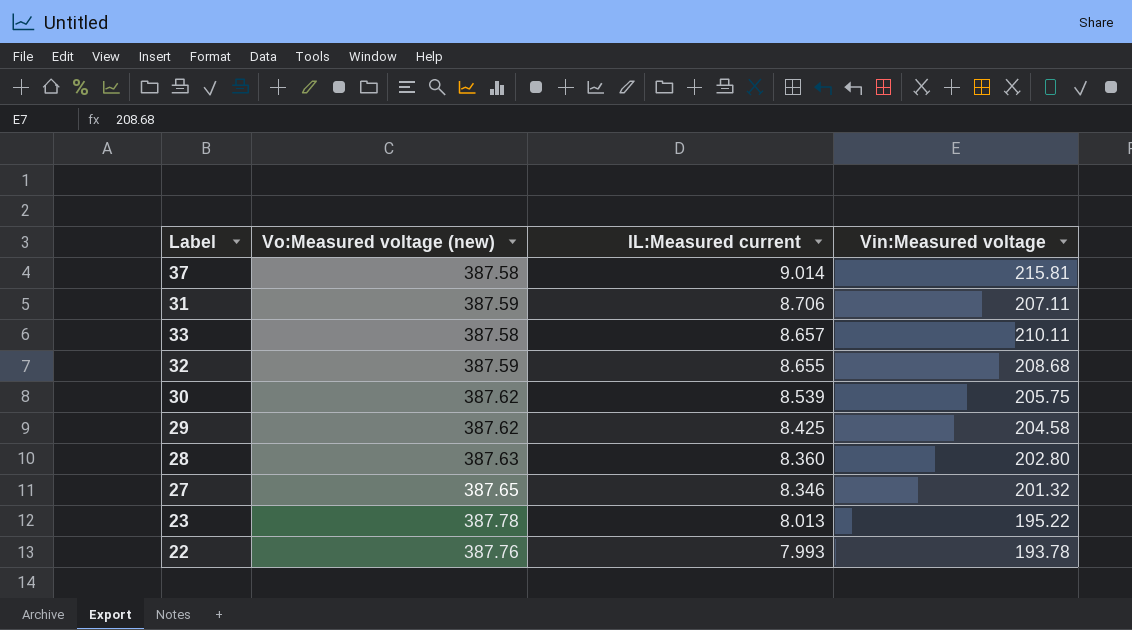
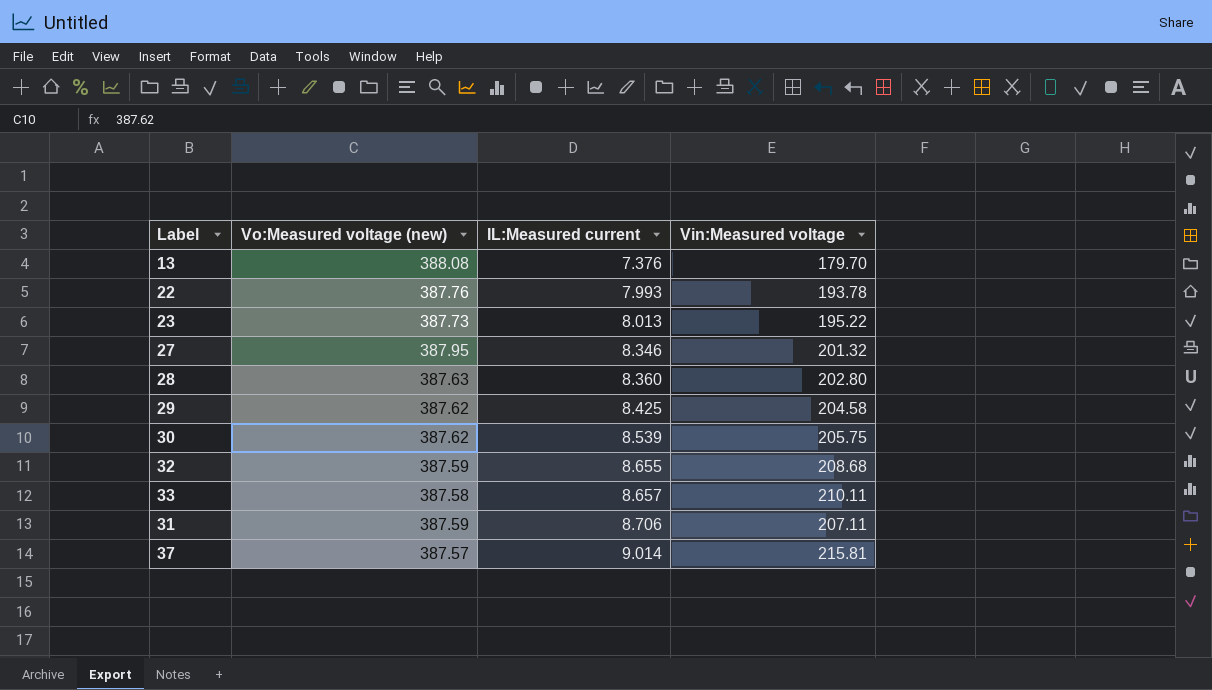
row order: IL:Measured current descending -> IL:Measured current ascending
row 13: none -> 388.08 | 7.376 | 179.70
23 | Vo:Measured voltage (new): 387.78 -> 387.73
27 | Vo:Measured voltage (new): 387.65 -> 387.95
37 | Vo:Measured voltage (new): 387.58 -> 387.57

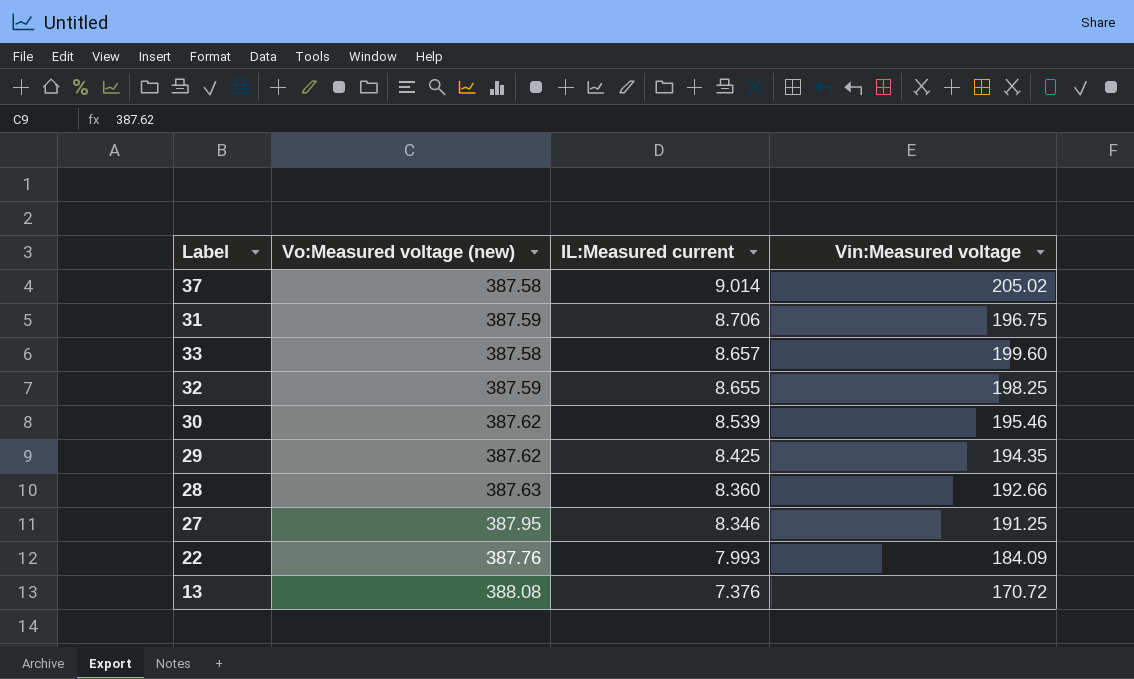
row order: IL:Measured current ascending -> IL:Measured current descending
row 23: 387.73 | 8.013 | 195.22 -> none
37 | Vo:Measured voltage (new): 387.57 -> 387.58
37 | Vin:Measured voltage: 215.81 -> 205.02
31 | Vin:Measured voltage: 207.11 -> 196.75
33 | Vin:Measured voltage: 210.11 -> 199.60
32 | Vin:Measured voltage: 208.68 -> 198.25
30 | Vin:Measured voltage: 205.75 -> 195.46
29 | Vin:Measured voltage: 204.58 -> 194.35
28 | Vin:Measured voltage: 202.80 -> 192.66
27 | Vin:Measured voltage: 201.32 -> 191.25
22 | Vin:Measured voltage: 193.78 -> 184.09
13 | Vin:Measured voltage: 179.70 -> 170.72

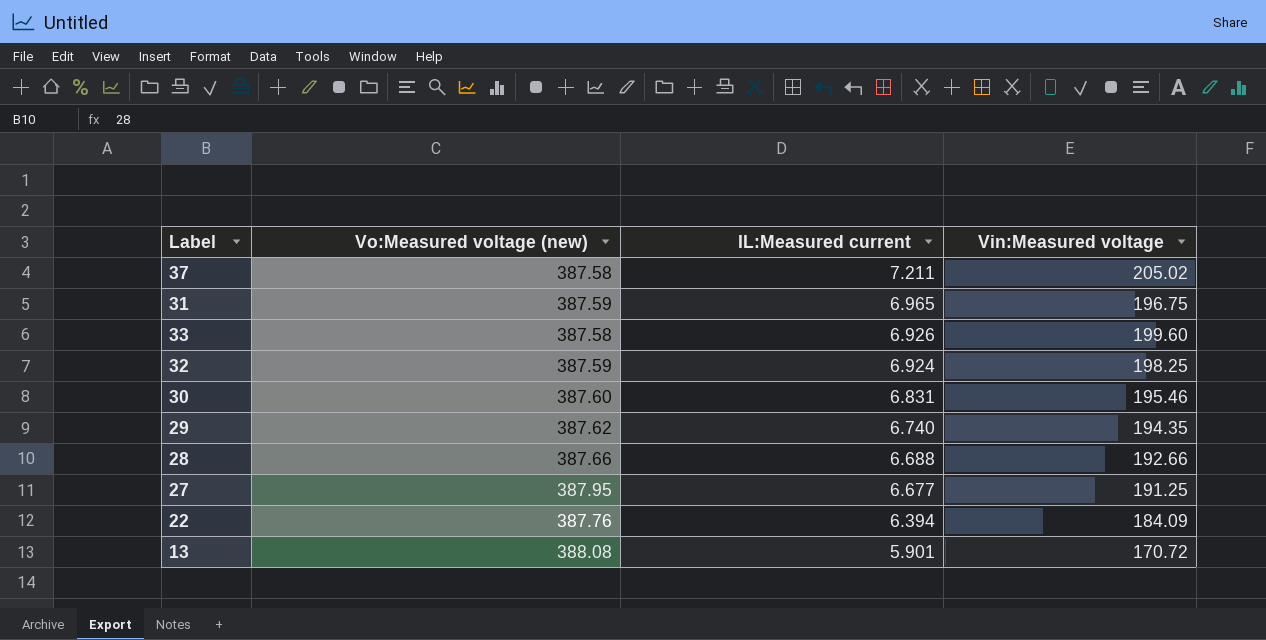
37 | IL:Measured current: 9.014 -> 7.211
31 | IL:Measured current: 8.706 -> 6.965
33 | IL:Measured current: 8.657 -> 6.926
32 | IL:Measured current: 8.655 -> 6.924
30 | Vo:Measured voltage (new): 387.62 -> 387.60
30 | IL:Measured current: 8.539 -> 6.831
29 | IL:Measured current: 8.425 -> 6.740
28 | Vo:Measured voltage (new): 387.63 -> 387.66
28 | IL:Measured current: 8.360 -> 6.688
27 | IL:Measured current: 8.346 -> 6.677
22 | IL:Measured current: 7.993 -> 6.394
13 | IL:Measured current: 7.376 -> 5.901

